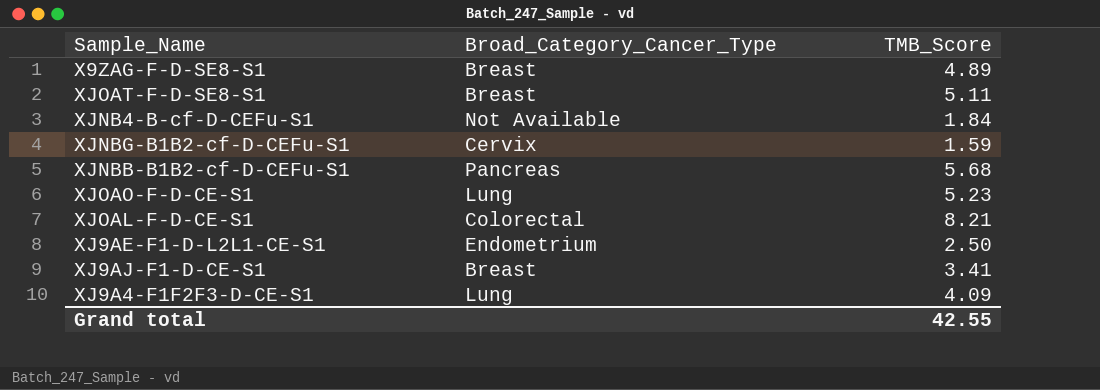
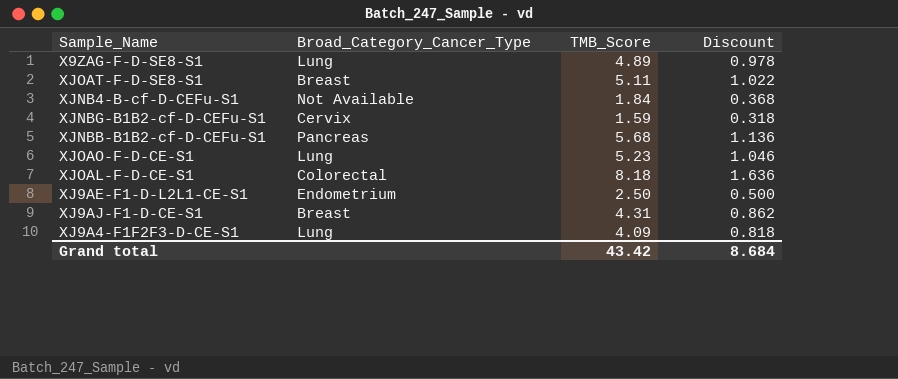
column Discount | formula: none -> [TMB_Score] * 0.2
X9ZAG-F-D-SE8-S1 | Broad_Category_Cancer_Type: Breast -> Lung
XJOAL-F-D-CE-S1 | TMB_Score: 8.21 -> 8.18
XJ9AJ-F1-D-CE-S1 | TMB_Score: 3.41 -> 4.31
Grand total | TMB_Score: 42.55 -> 43.42

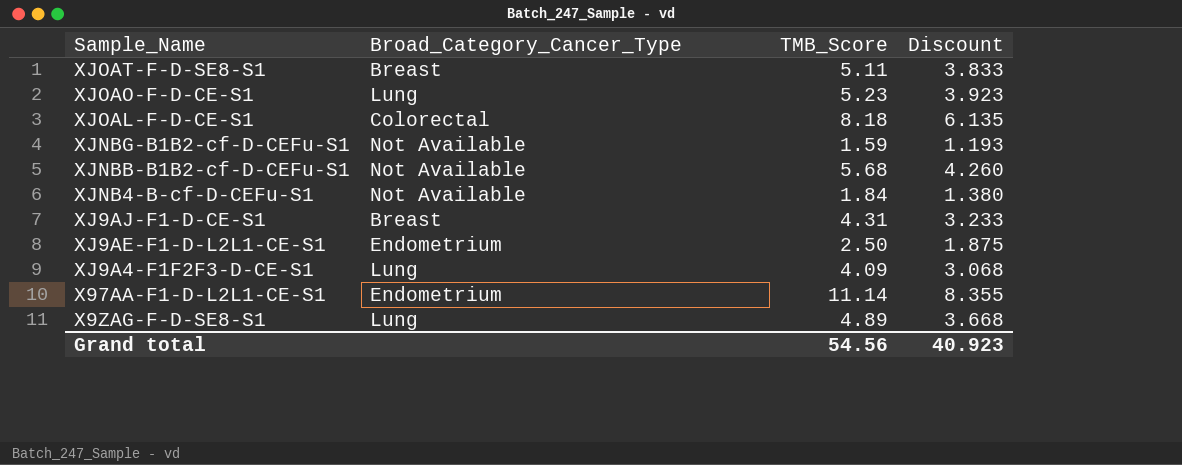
row order: none -> Sample_Name descending
column Discount | formula: [TMB_Score] * 0.2 -> [TMB_Score] * 0.75
XJNBG-B1B2-cf-D-CEFu-S1 | Broad_Category_Cancer_Type: Cervix -> Not Available
XJNBB-B1B2-cf-D-CEFu-S1 | Broad_Category_Cancer_Type: Pancreas -> Not Available
row X97AA-F1-D-L2L1-CE-S1: none -> Endometrium | 11.14 | 8.355
Grand total | TMB_Score: 43.42 -> 54.56
Grand total | Discount: 8.684 -> 40.923

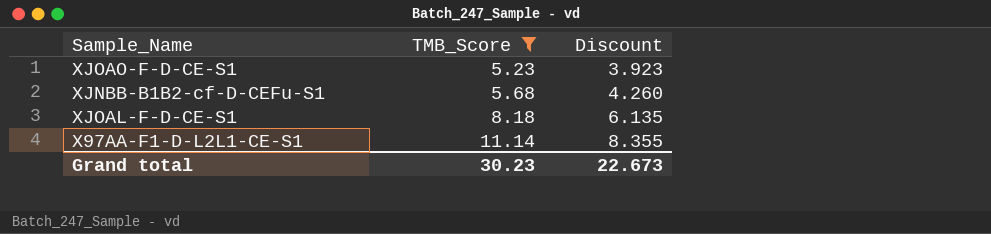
filter: none -> TMB_Score >= 5.23
row order: Sample_Name descending -> TMB_Score ascending
column Broad_Category_Cancer_Type | position: 2 -> none
Grand total | TMB_Score: 54.56 -> 30.23
Grand total | Discount: 40.923 -> 22.673

